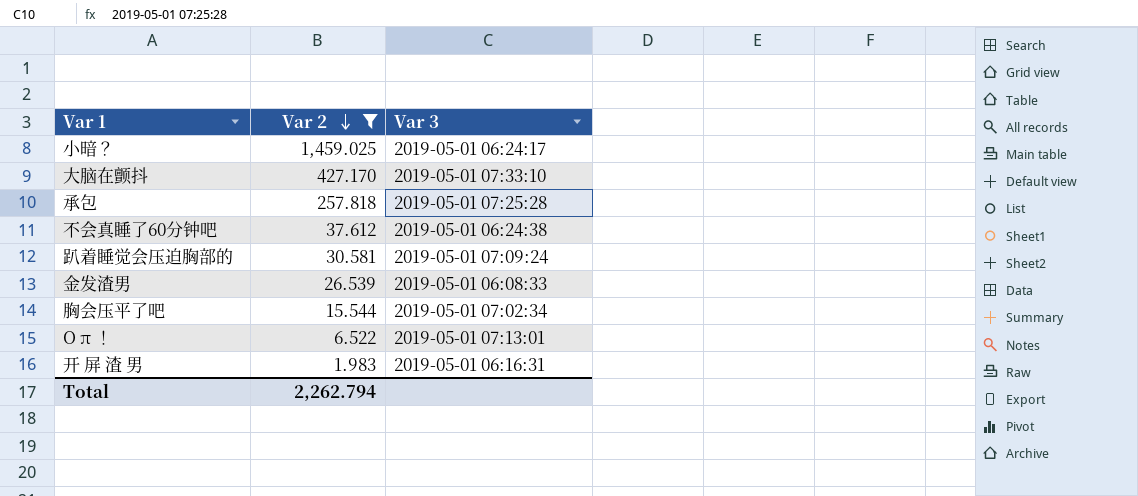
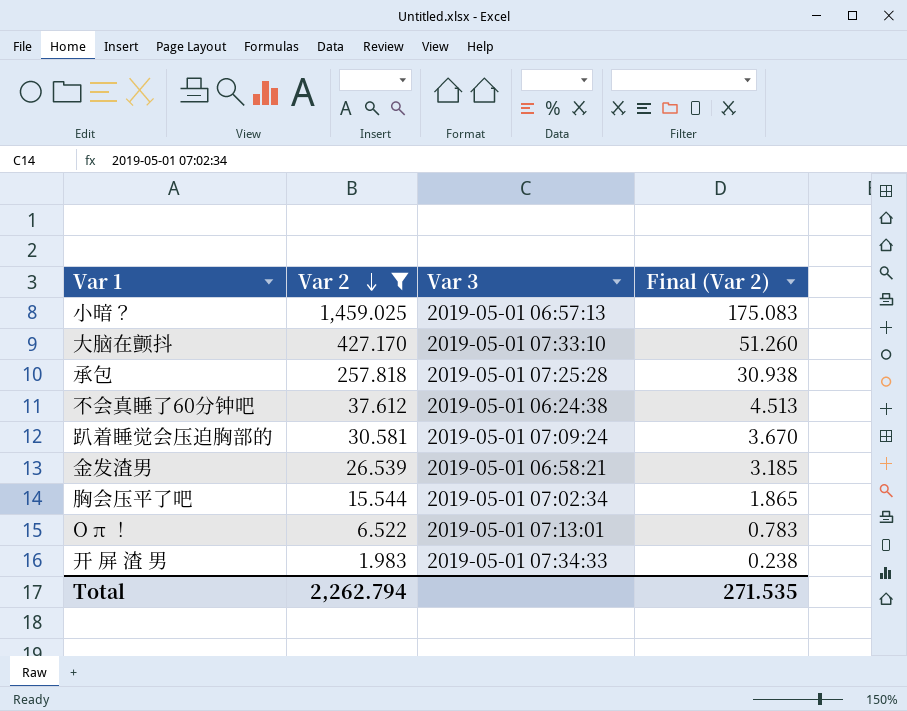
column Final (Var 2) | formula: none -> [Var 2] * 0.12
小暗？ | Var 3: 2019-05-01 06:24:17 -> 2019-05-01 06:57:13
金发渣男 | Var 3: 2019-05-01 06:08:33 -> 2019-05-01 06:58:21
开 屏 渣 男 | Var 3: 2019-05-01 06:16:31 -> 2019-05-01 07:34:33

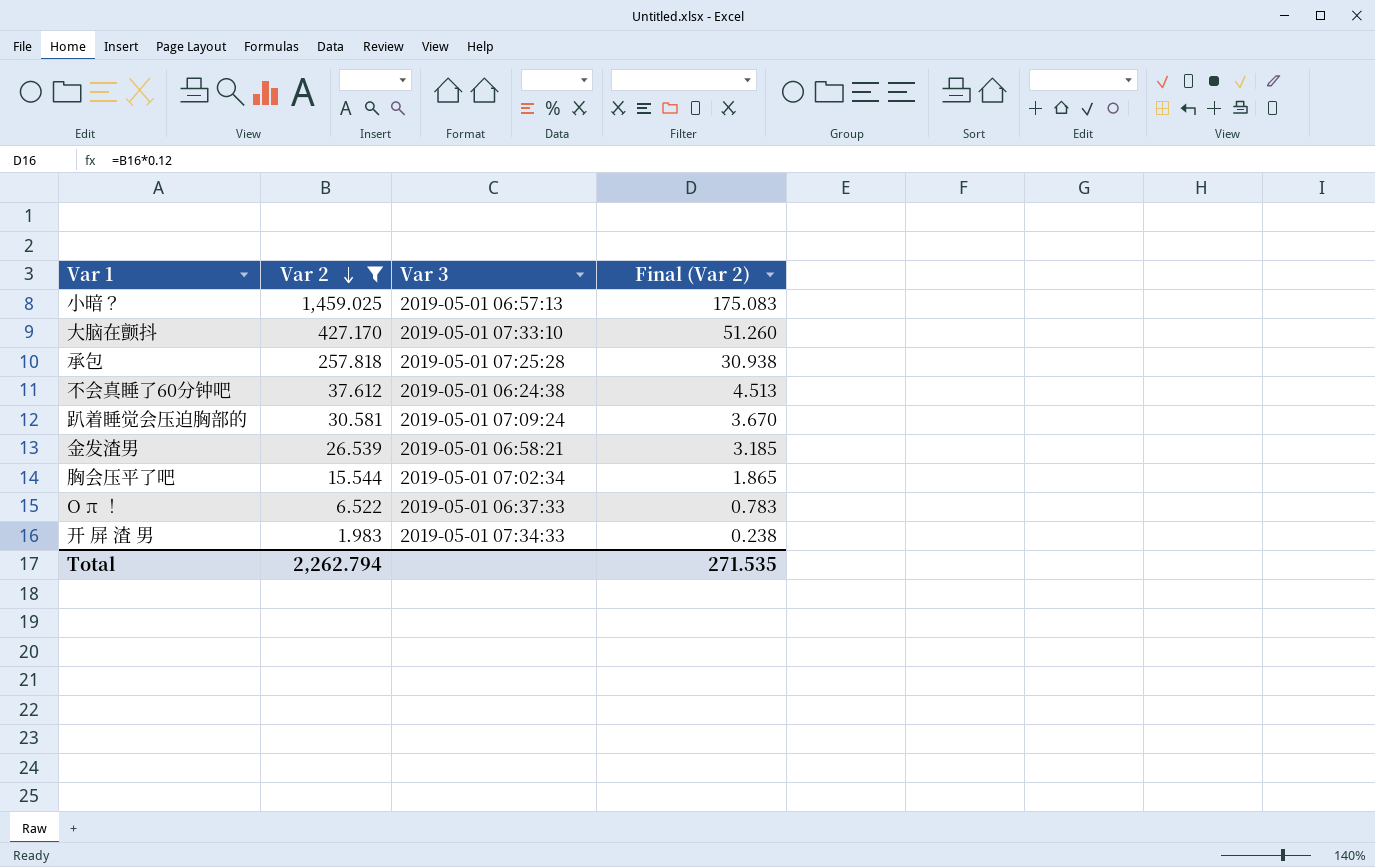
O π ！ | Var 3: 2019-05-01 07:13:01 -> 2019-05-01 06:37:33

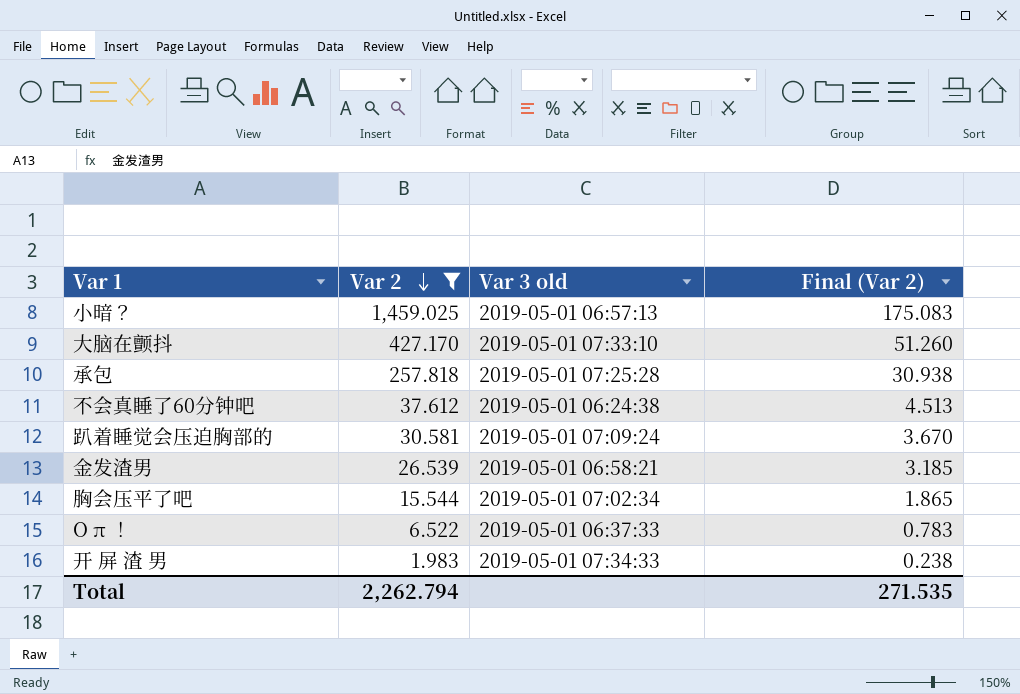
column name: Var 3 -> Var 3 old

